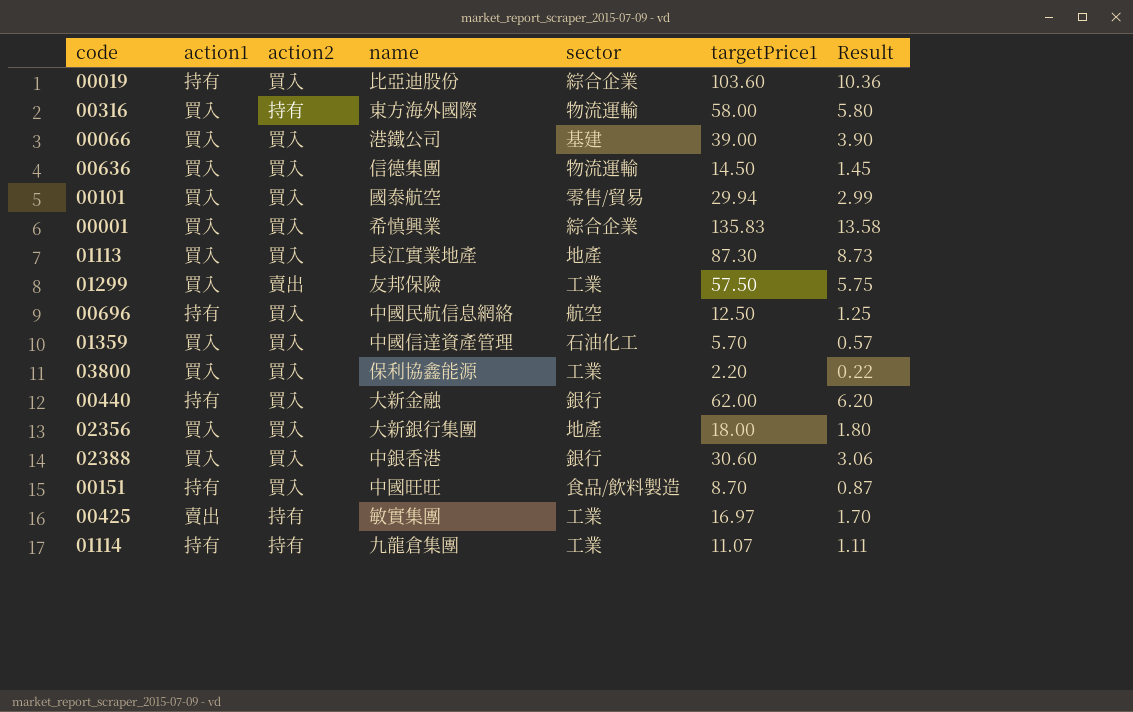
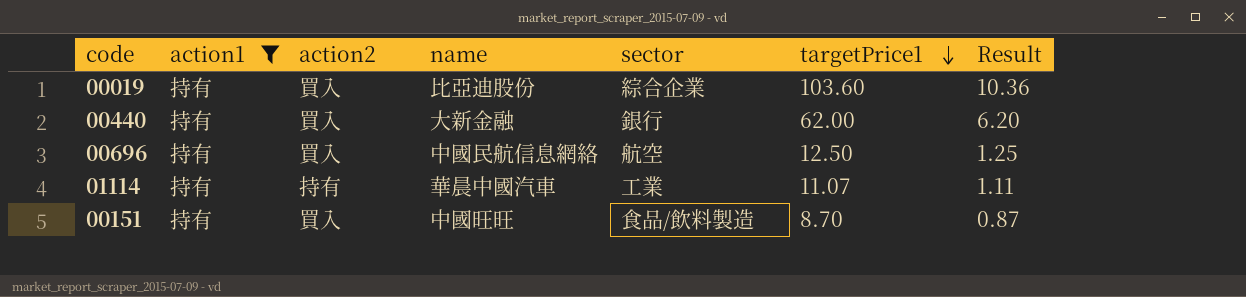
filter: none -> action1 = 持有
row order: none -> targetPrice1 descending
01114 | name: 九龍倉集團 -> 華晨中國汽車

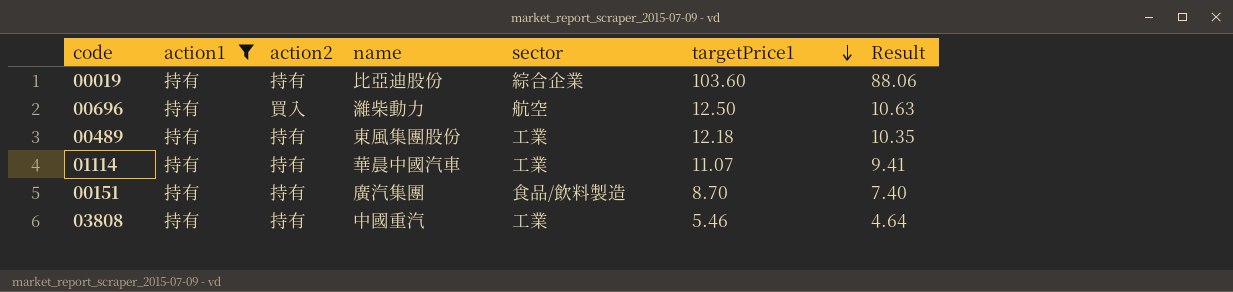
column Result | formula: [targetPrice1] * 0.1 -> [targetPrice1] * 0.85
row 00440: 持有 | 買入 | 大新金融 | 銀行 | 62.00 | 6.20 -> none
00019 | action2: 買入 -> 持有
00696 | name: 中國民航信息網絡 -> 濰柴動力
row 00489: none -> 持有 | 持有 | 東風集團股份 | 工業 | 12.18 | 10.35
00151 | action2: 買入 -> 持有
00151 | name: 中國旺旺 -> 廣汽集團
row 03808: none -> 持有 | 持有 | 中國重汽 | 工業 | 5.46 | 4.64

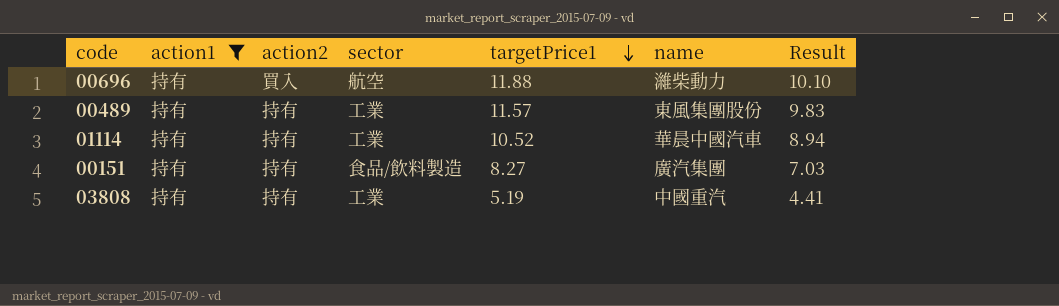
column name | position: 4 -> 6
row 00019: 持有 | 持有 | 比亞迪股份 | 綜合企業 | 103.60 | 88.06 -> none
00696 | targetPrice1: 12.50 -> 11.88
00696 | Result: 10.63 -> 10.10
00489 | targetPrice1: 12.18 -> 11.57
00489 | Result: 10.35 -> 9.83
01114 | targetPrice1: 11.07 -> 10.52
01114 | Result: 9.41 -> 8.94
00151 | targetPrice1: 8.70 -> 8.27
00151 | Result: 7.40 -> 7.03
03808 | targetPrice1: 5.46 -> 5.19
03808 | Result: 4.64 -> 4.41

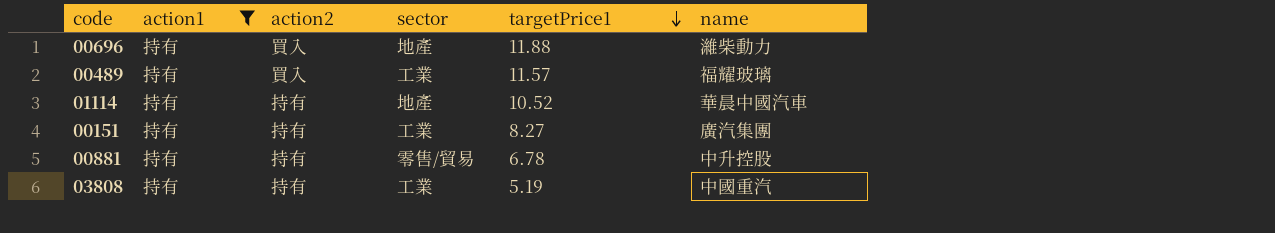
column Result | formula: [targetPrice1] * 0.85 -> none
00696 | sector: 航空 -> 地產
00489 | action2: 持有 -> 買入
00489 | name: 東風集團股份 -> 福耀玻璃
01114 | sector: 工業 -> 地產
00151 | sector: 食品/飲料製造 -> 工業
row 00881: none -> 持有 | 持有 | 零售/貿易 | 6.78 | 中升控股

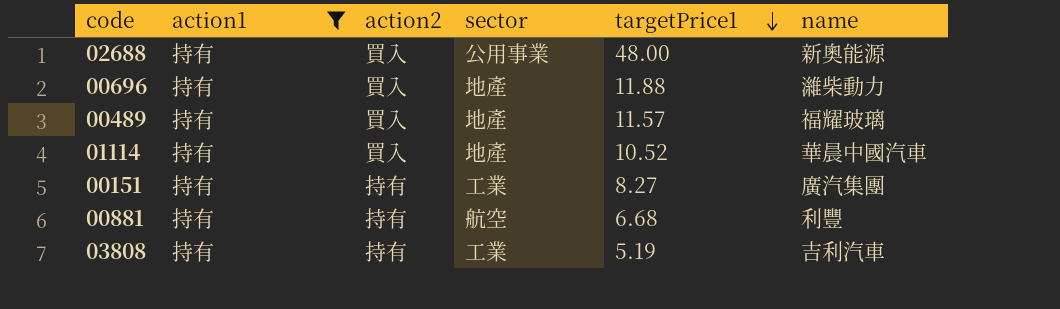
row 02688: none -> 持有 | 買入 | 公用事業 | 48.00 | 新奧能源
00489 | sector: 工業 -> 地產
01114 | action2: 持有 -> 買入
00881 | sector: 零售/貿易 -> 航空
00881 | targetPrice1: 6.78 -> 6.68
00881 | name: 中升控股 -> 利豐
03808 | name: 中國重汽 -> 吉利汽車

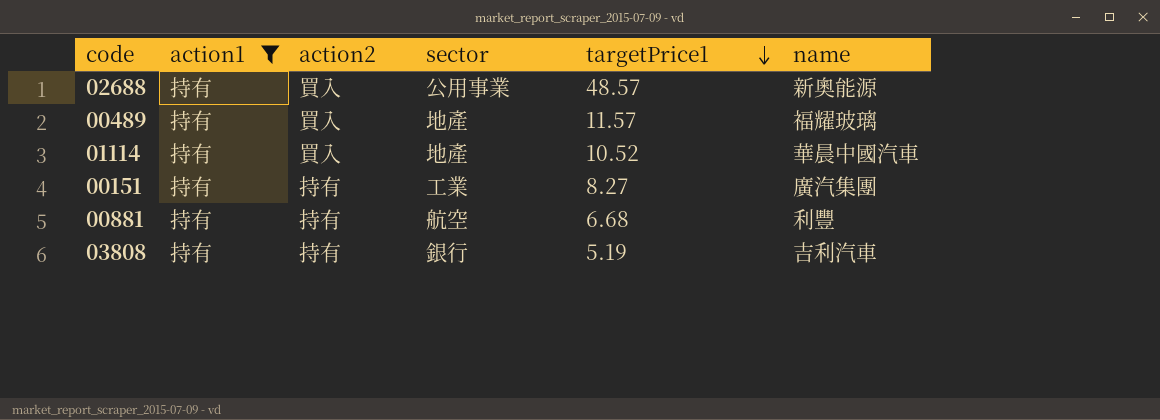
row 00696: 持有 | 買入 | 地產 | 11.88 | 濰柴動力 -> none
02688 | targetPrice1: 48.00 -> 48.57
03808 | sector: 工業 -> 銀行

